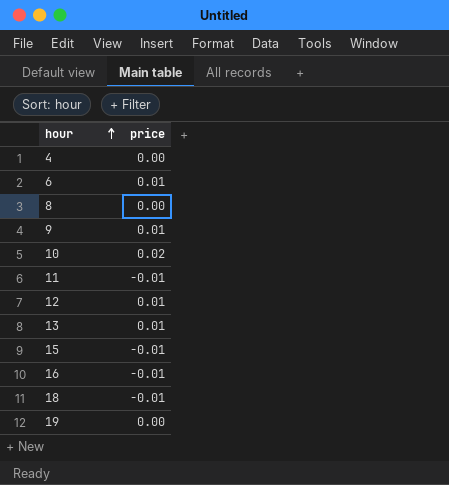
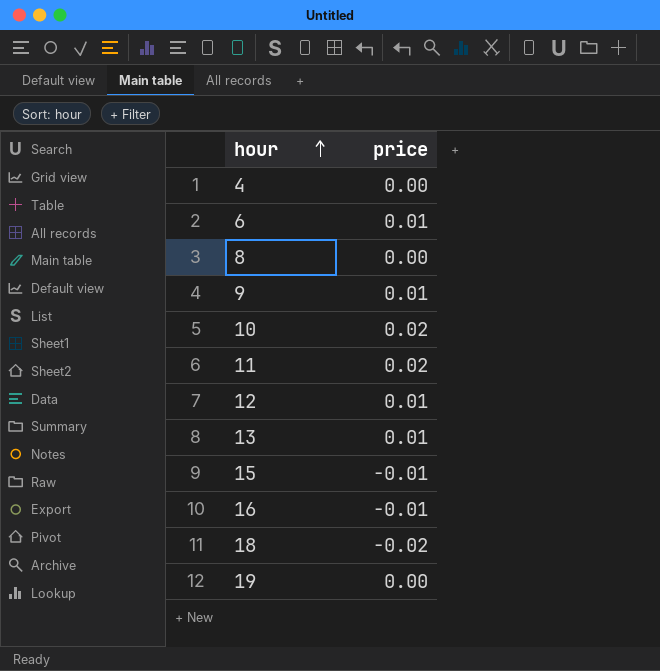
11 | price: -0.01 -> 0.02
18 | price: -0.01 -> -0.02

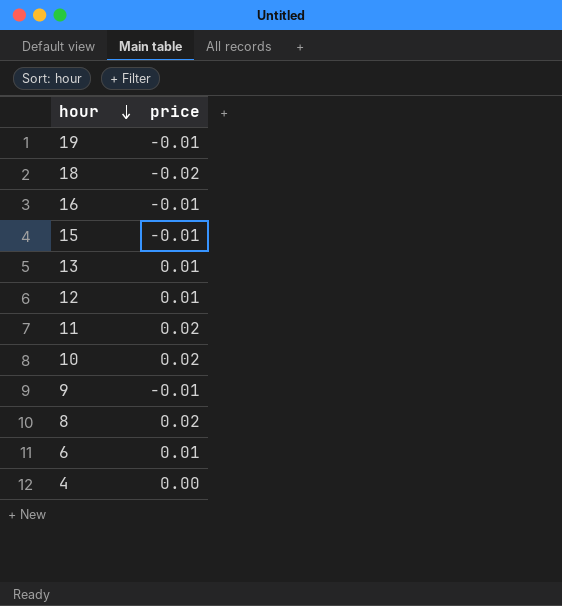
row order: hour ascending -> hour descending
19 | price: 0.00 -> -0.01
9 | price: 0.01 -> -0.01
8 | price: 0.00 -> 0.02

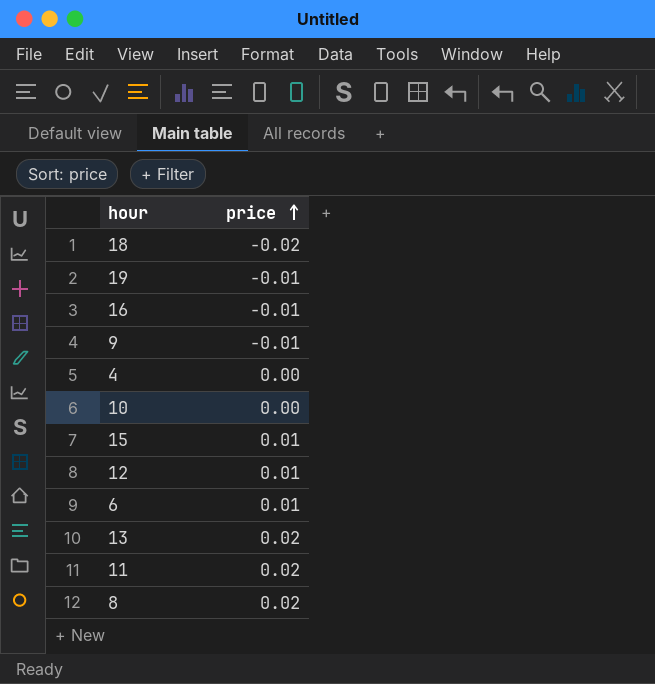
row order: hour descending -> price ascending
10 | price: 0.02 -> 0.00
15 | price: -0.01 -> 0.01
13 | price: 0.01 -> 0.02

